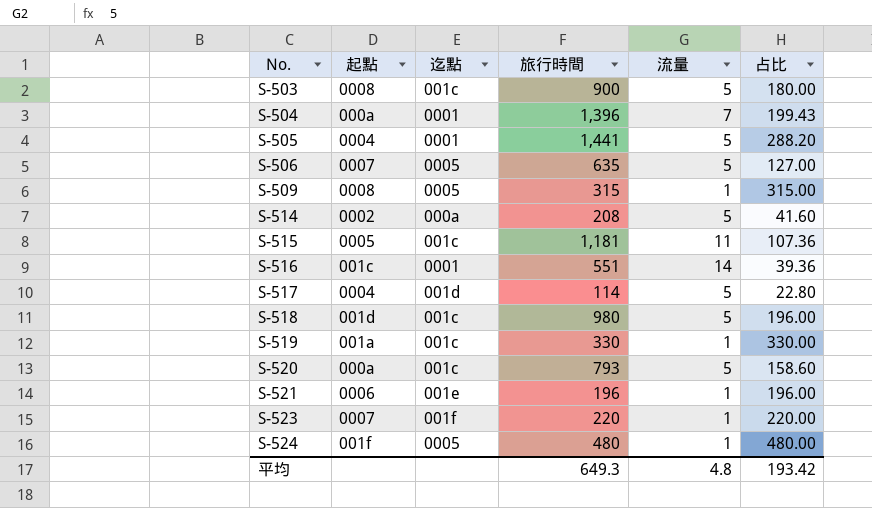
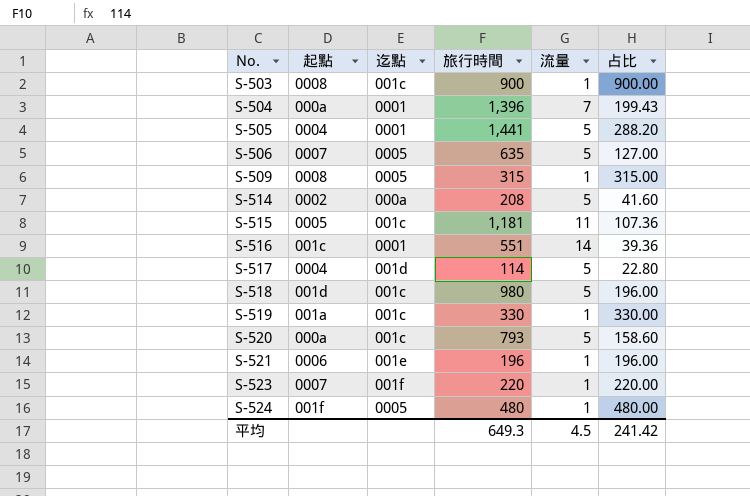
S-503 | 流量: 5 -> 1
S-503 | 占比: 180.00 -> 900.00
平均 | 流量: 4.8 -> 4.5
平均 | 占比: 193.42 -> 241.42

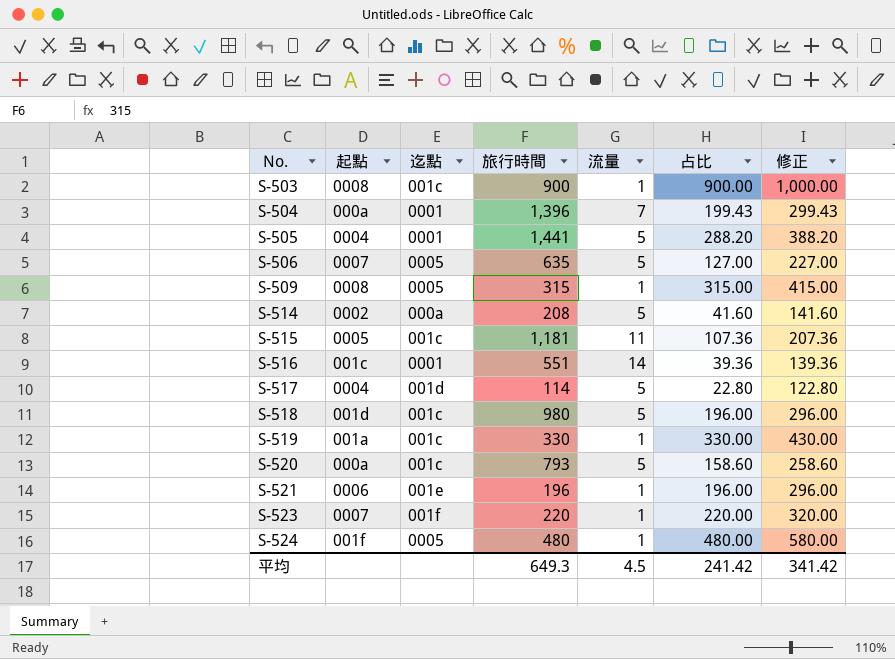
column 修正 | formula: none -> [占比] + 100

